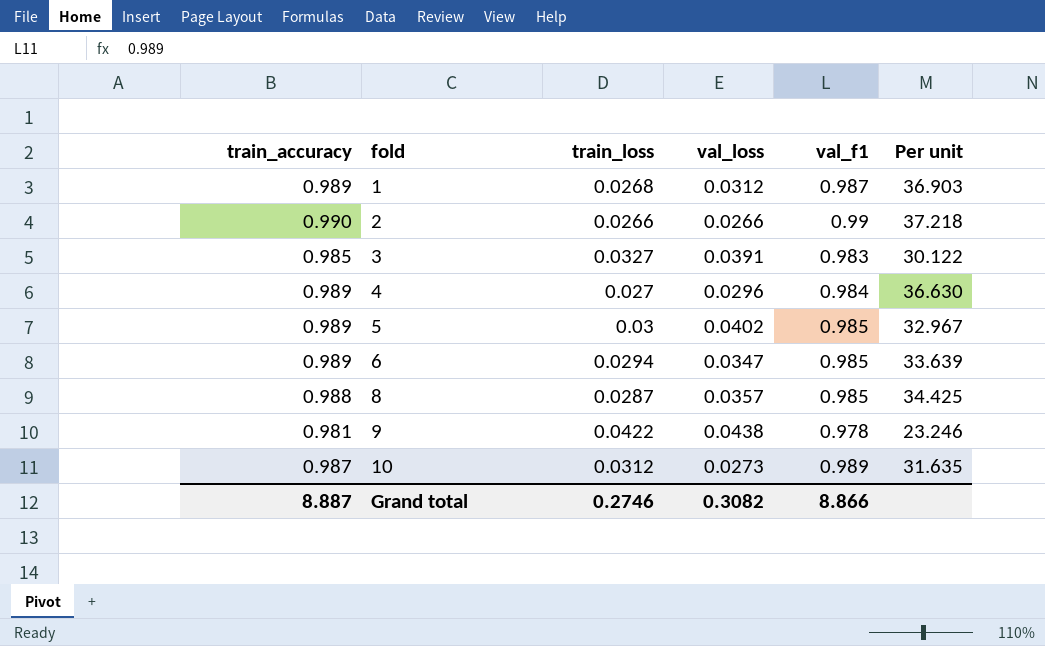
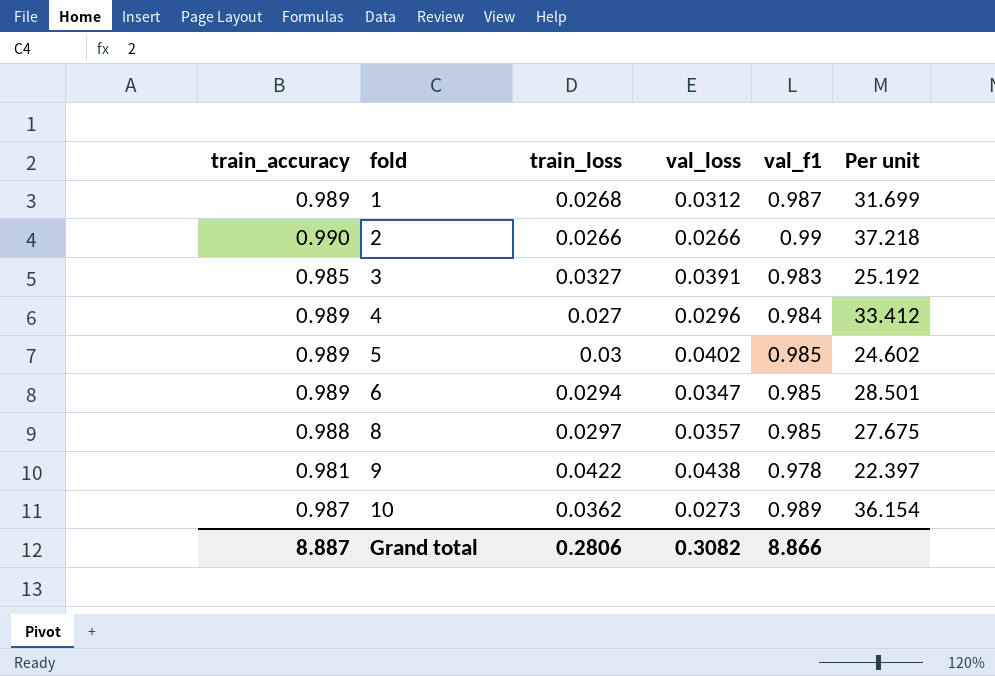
column Per unit | formula: [train_accuracy] / [train_loss] -> [train_accuracy] / [val_loss]
8 | train_loss: 0.0287 -> 0.0297
10 | train_loss: 0.0312 -> 0.0362
Grand total | train_loss: 0.2746 -> 0.2806

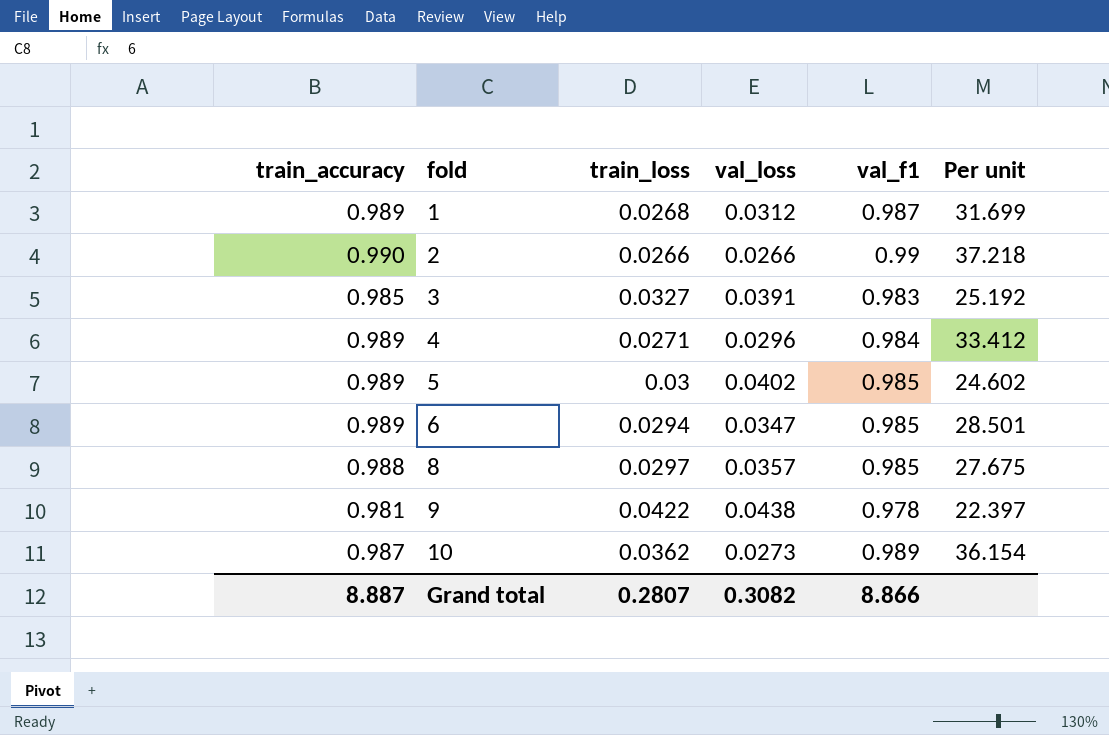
4 | train_loss: 0.027 -> 0.0271
Grand total | train_loss: 0.2806 -> 0.2807

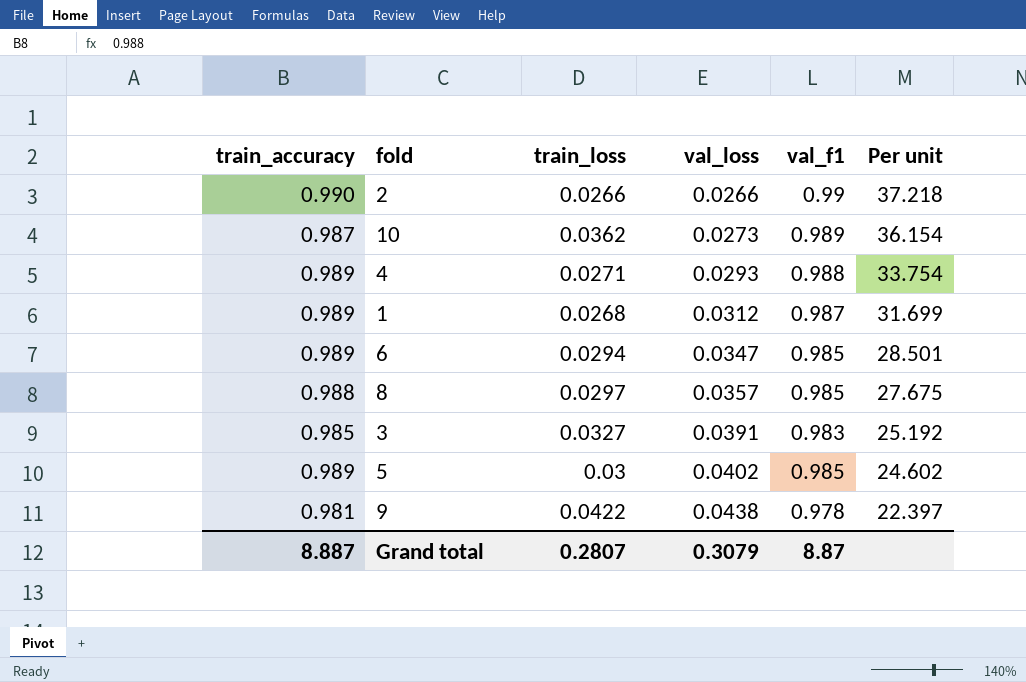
row order: fold ascending -> val_loss ascending
4 | val_loss: 0.0296 -> 0.0293
4 | val_f1: 0.984 -> 0.988
4 | Per unit: 33.412 -> 33.754
Grand total | val_loss: 0.3082 -> 0.3079
Grand total | val_f1: 8.866 -> 8.87

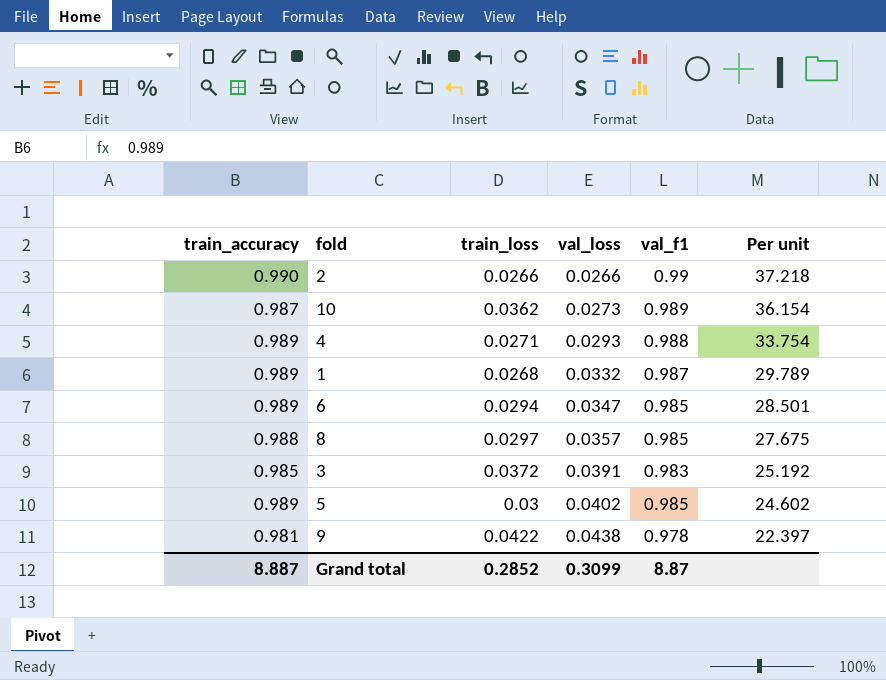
1 | val_loss: 0.0312 -> 0.0332
1 | Per unit: 31.699 -> 29.789
3 | train_loss: 0.0327 -> 0.0372
Grand total | train_loss: 0.2807 -> 0.2852
Grand total | val_loss: 0.3079 -> 0.3099

